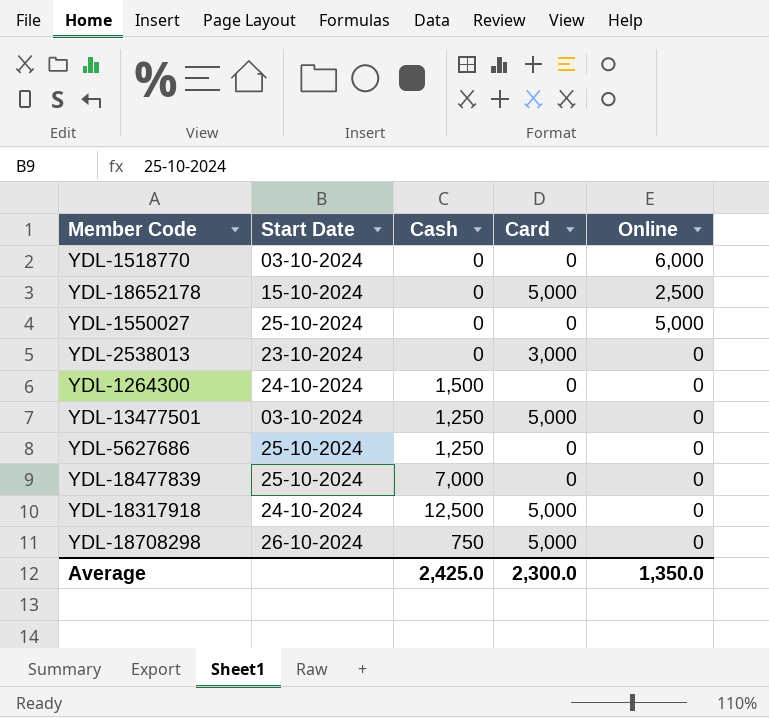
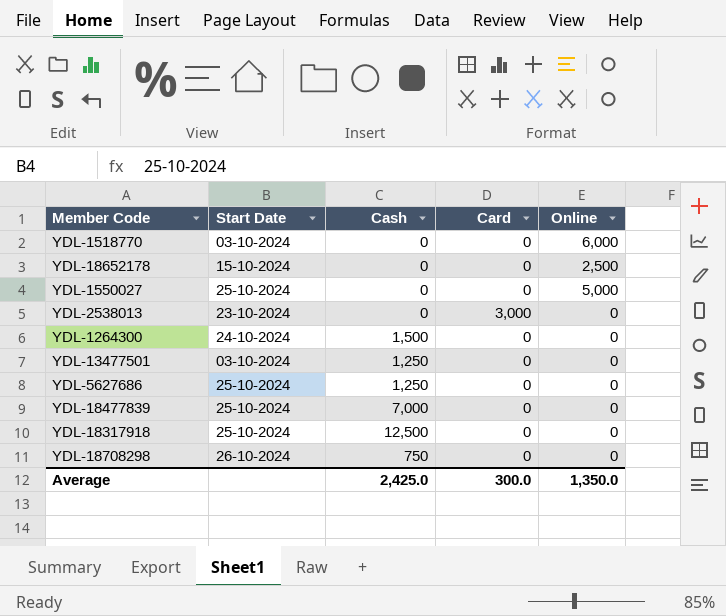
YDL-18652178 | Card: 5,000 -> 0
YDL-13477501 | Card: 5,000 -> 0
YDL-18317918 | Start Date: 24-10-2024 -> 25-10-2024
YDL-18317918 | Card: 5,000 -> 0
YDL-18708298 | Card: 5,000 -> 0
Average | Card: 2,300.0 -> 300.0

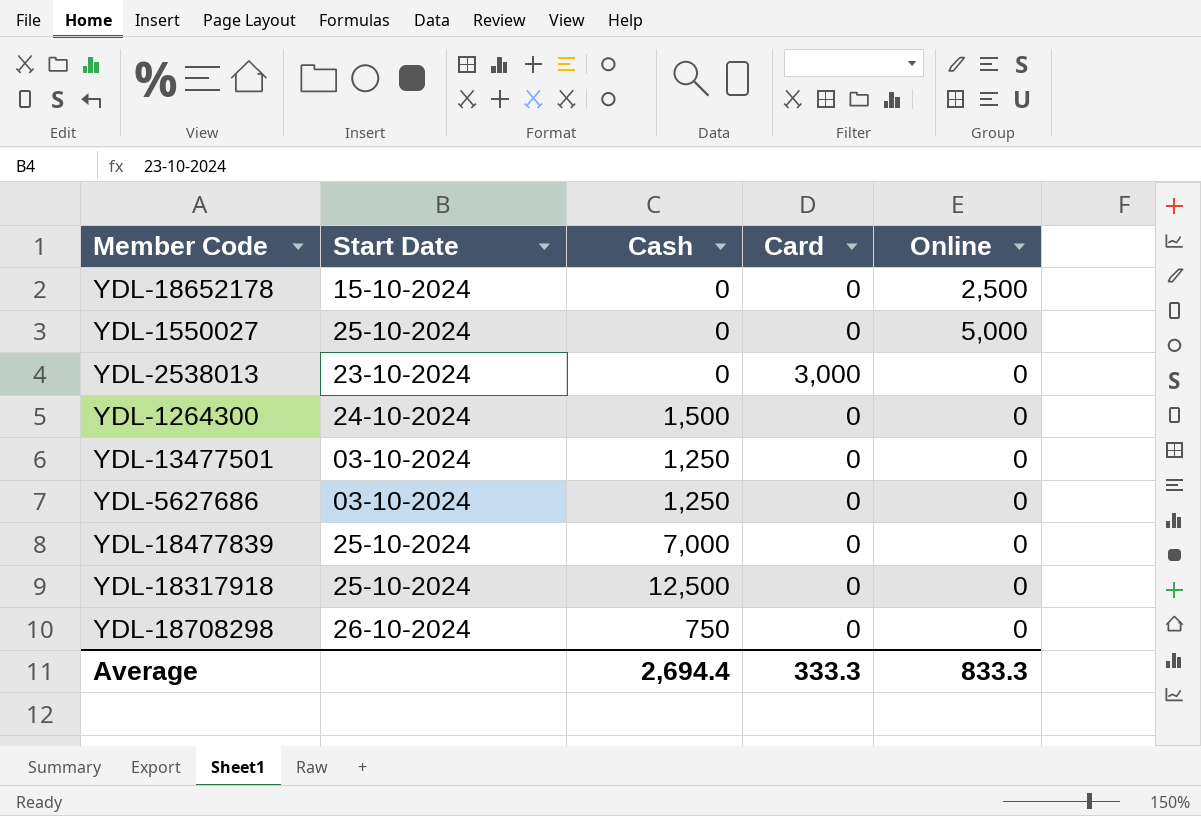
row YDL-1518770: 03-10-2024 | 0 | 0 | 6,000 -> none
YDL-5627686 | Start Date: 25-10-2024 -> 03-10-2024
Average | Cash: 2,425.0 -> 2,694.4
Average | Card: 300.0 -> 333.3
Average | Online: 1,350.0 -> 833.3

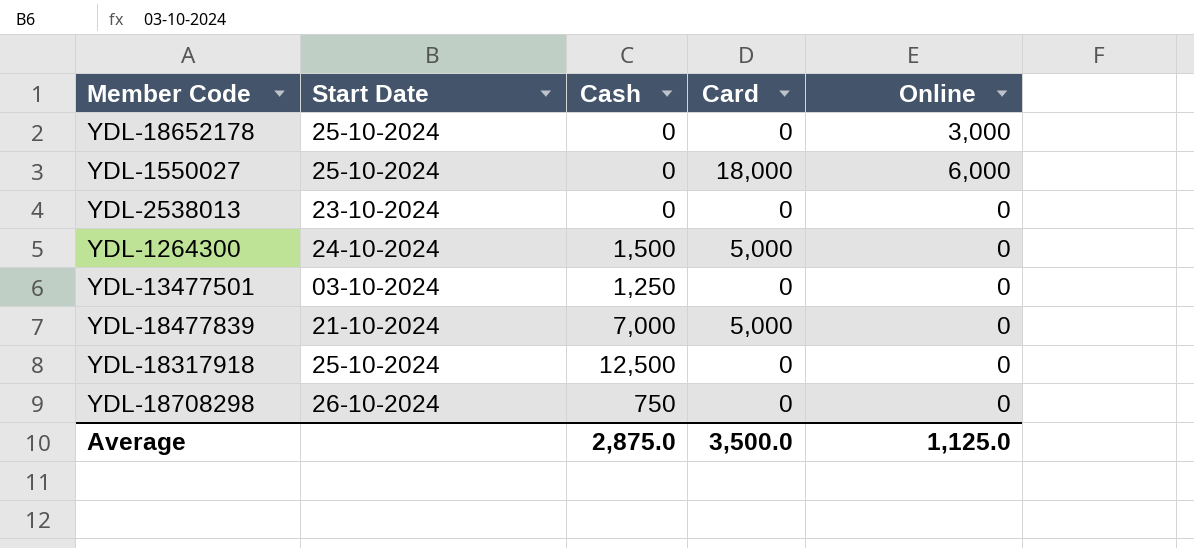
row YDL-5627686: 03-10-2024 | 1,250 | 0 | 0 -> none
YDL-18652178 | Start Date: 15-10-2024 -> 25-10-2024
YDL-18652178 | Online: 2,500 -> 3,000
YDL-1550027 | Card: 0 -> 18,000
YDL-1550027 | Online: 5,000 -> 6,000
YDL-2538013 | Card: 3,000 -> 0
YDL-1264300 | Card: 0 -> 5,000
YDL-18477839 | Start Date: 25-10-2024 -> 21-10-2024
YDL-18477839 | Card: 0 -> 5,000
Average | Cash: 2,694.4 -> 2,875.0
Average | Card: 333.3 -> 3,500.0
Average | Online: 833.3 -> 1,125.0

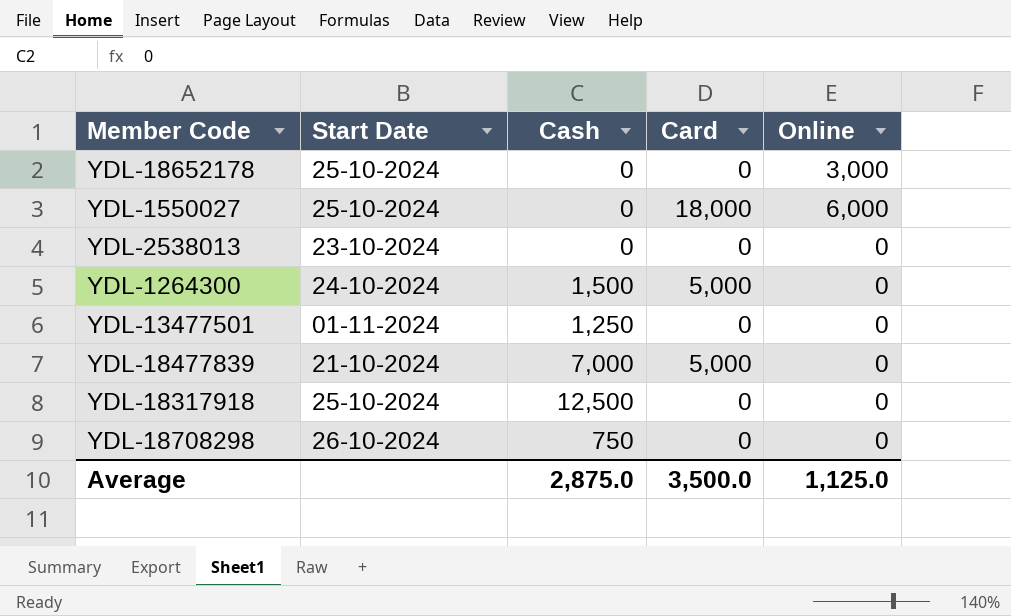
YDL-13477501 | Start Date: 03-10-2024 -> 01-11-2024

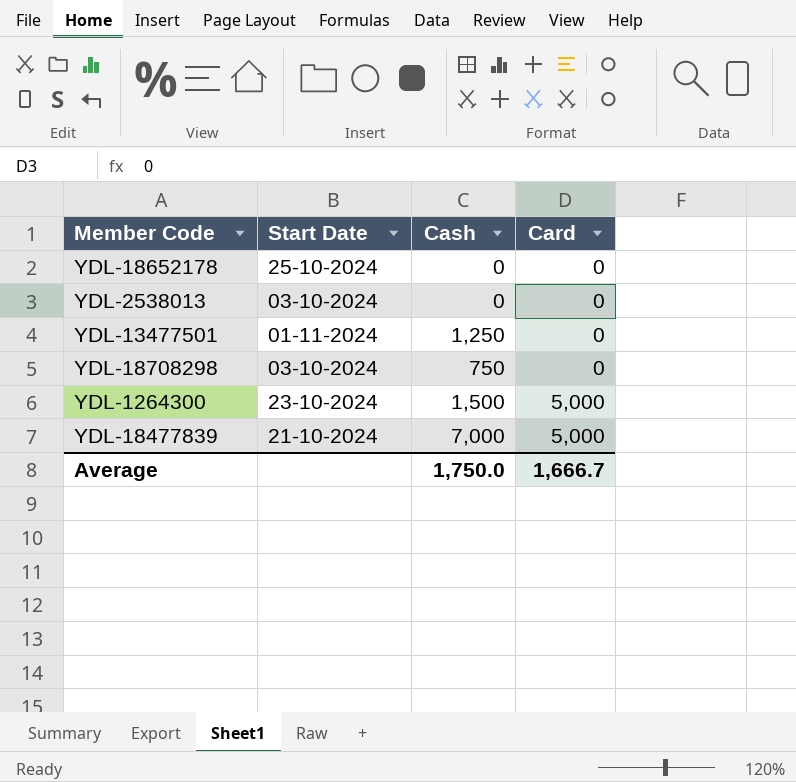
row order: none -> Card ascending
column Online | position: 5 -> none
row YDL-1550027: 25-10-2024 | 0 | 18,000 | 6,000 -> none
row YDL-18317918: 25-10-2024 | 12,500 | 0 | 0 -> none
YDL-2538013 | Start Date: 23-10-2024 -> 03-10-2024
YDL-18708298 | Start Date: 26-10-2024 -> 03-10-2024
YDL-1264300 | Start Date: 24-10-2024 -> 23-10-2024
Average | Cash: 2,875.0 -> 1,750.0
Average | Card: 3,500.0 -> 1,666.7

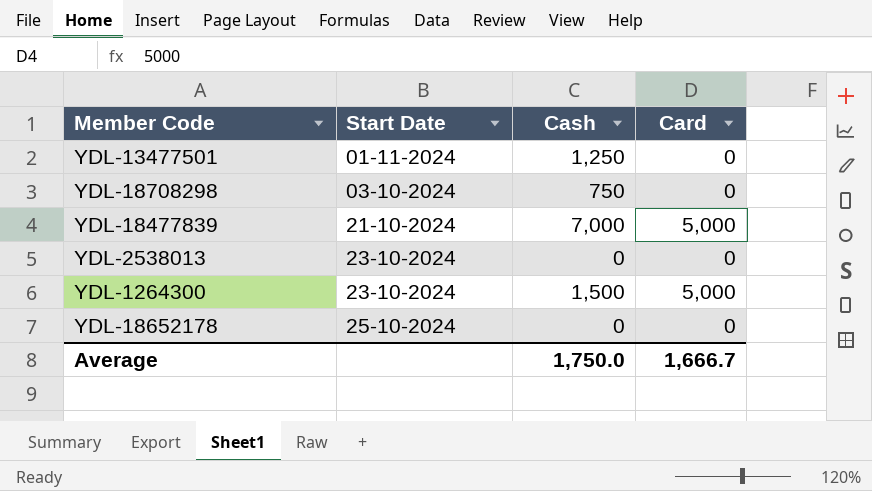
row order: Card ascending -> Start Date ascending
YDL-2538013 | Start Date: 03-10-2024 -> 23-10-2024

